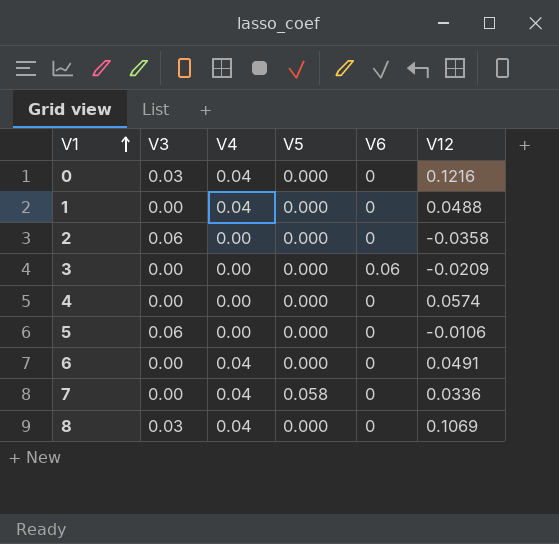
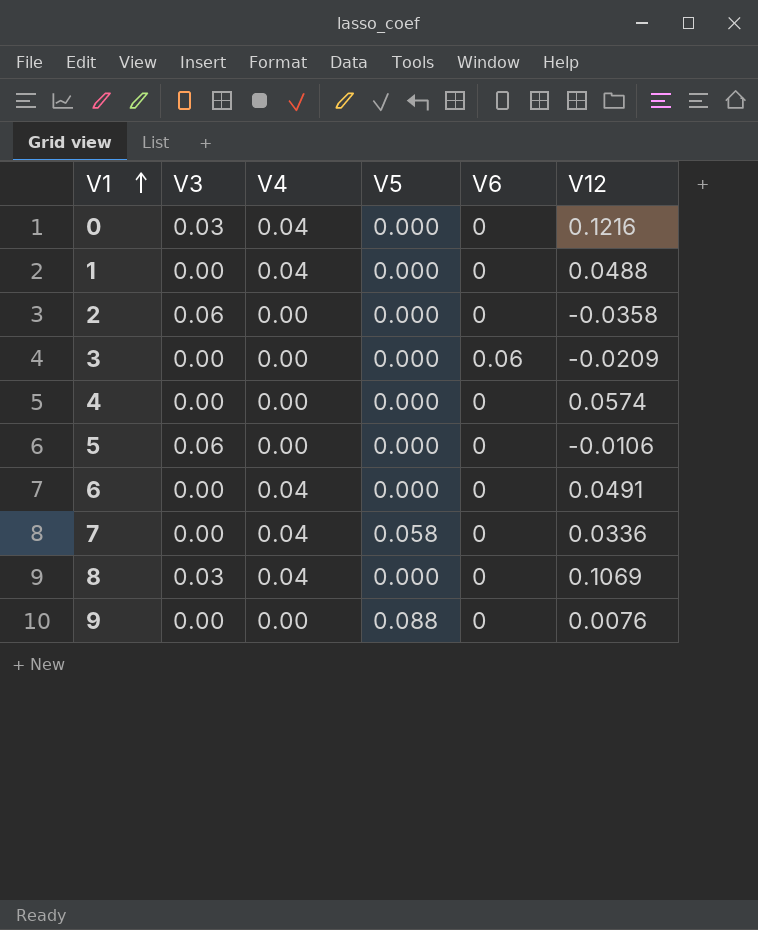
row 9: none -> 0.00 | 0.00 | 0.088 | 0 | 0.0076

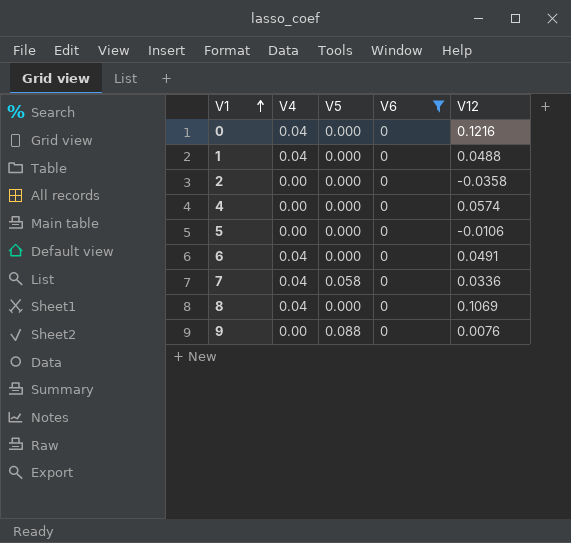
filter: none -> V6 = 0
column V3 | position: 2 -> none

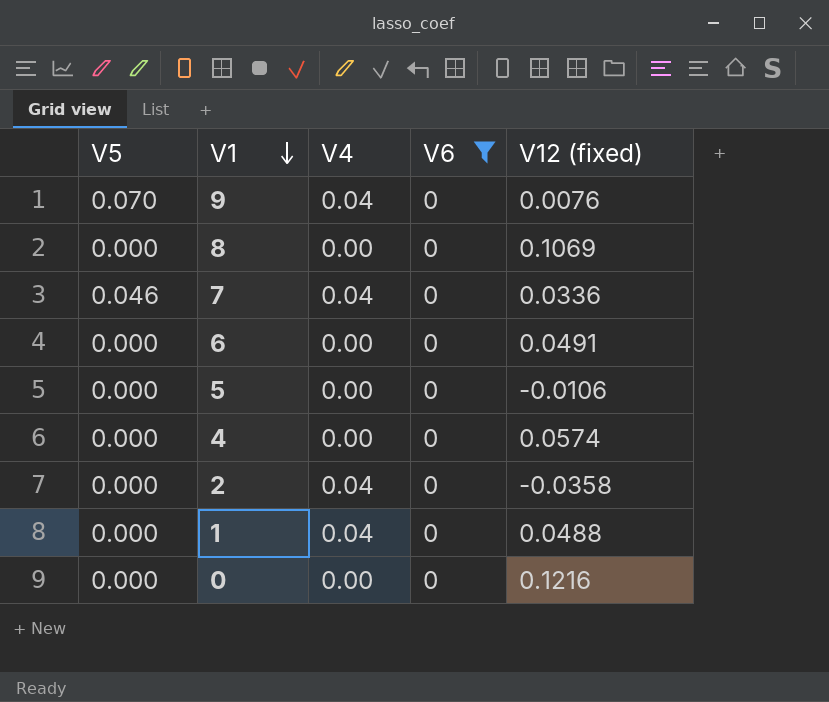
row order: V1 ascending -> V1 descending
column V5 | position: 3 -> 1
column name: V12 -> V12 (fixed)
9 | V5: 0.088 -> 0.070
9 | V4: 0.00 -> 0.04
8 | V4: 0.04 -> 0.00
7 | V5: 0.058 -> 0.046
6 | V4: 0.04 -> 0.00
2 | V4: 0.00 -> 0.04
0 | V4: 0.04 -> 0.00

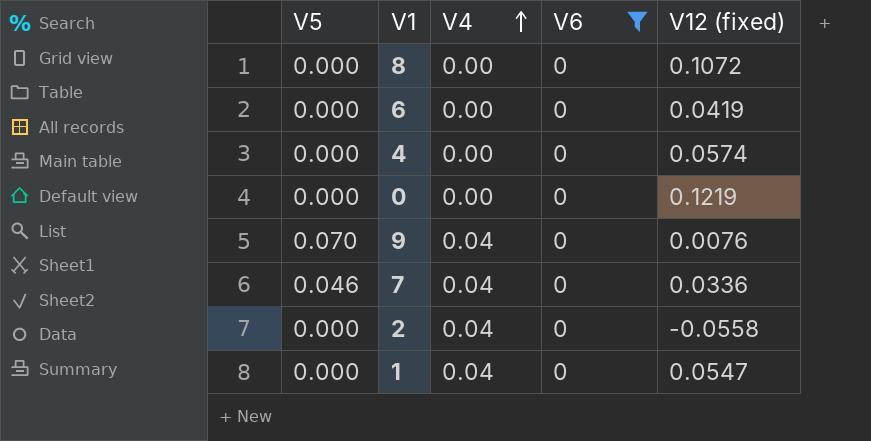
row order: V1 descending -> V4 ascending
row 5: 0.000 | 0.00 | 0 | -0.0106 -> none
8 | V12 (fixed): 0.1069 -> 0.1072
6 | V12 (fixed): 0.0491 -> 0.0419
0 | V12 (fixed): 0.1216 -> 0.1219
2 | V12 (fixed): -0.0358 -> -0.0558
1 | V12 (fixed): 0.0488 -> 0.0547

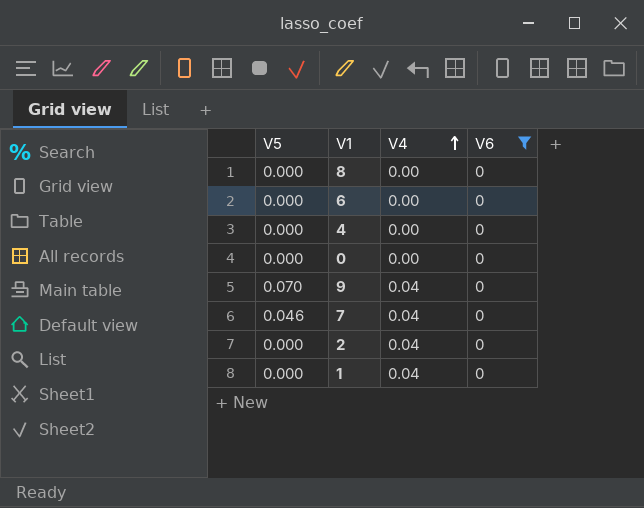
column V12 (fixed) | position: 5 -> none

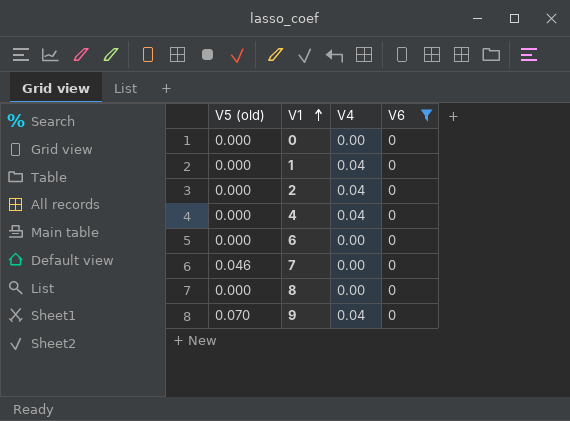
row order: V4 ascending -> V1 ascending
column name: V5 -> V5 (old)
4 | V4: 0.00 -> 0.04
7 | V4: 0.04 -> 0.00

